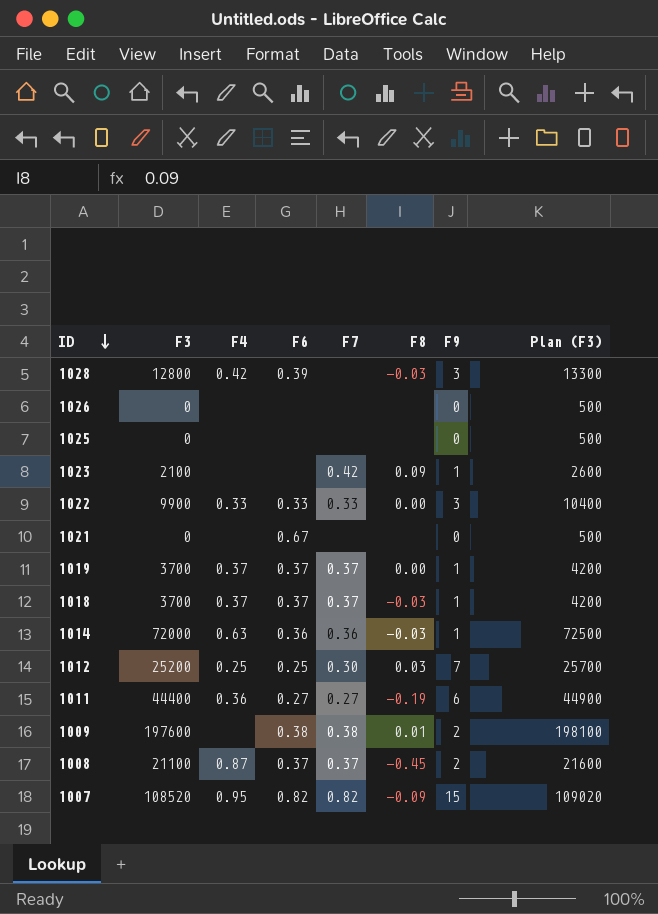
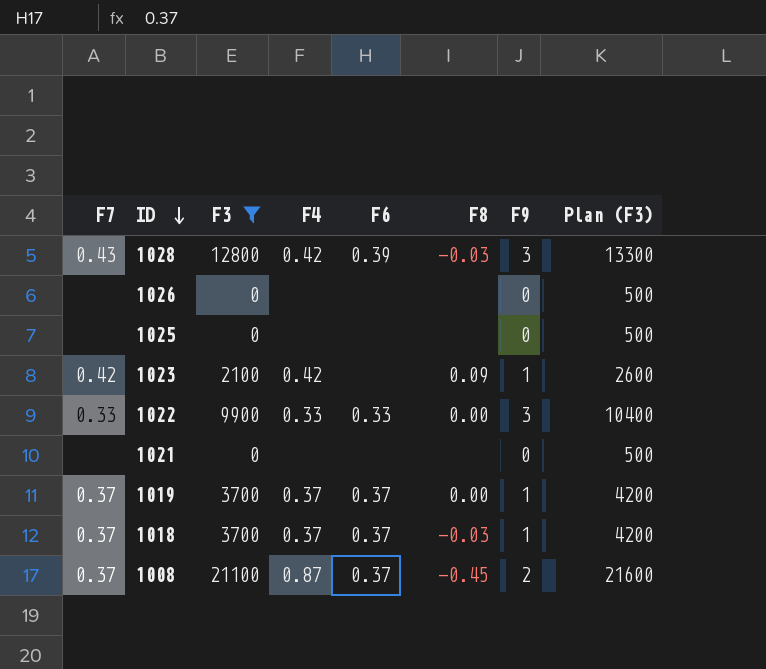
filter: none -> F3 <= 21100
column F7 | position: 5 -> 1
1028 | F7: none -> 0.43
1023 | F4: none -> 0.42
1021 | F6: 0.67 -> none

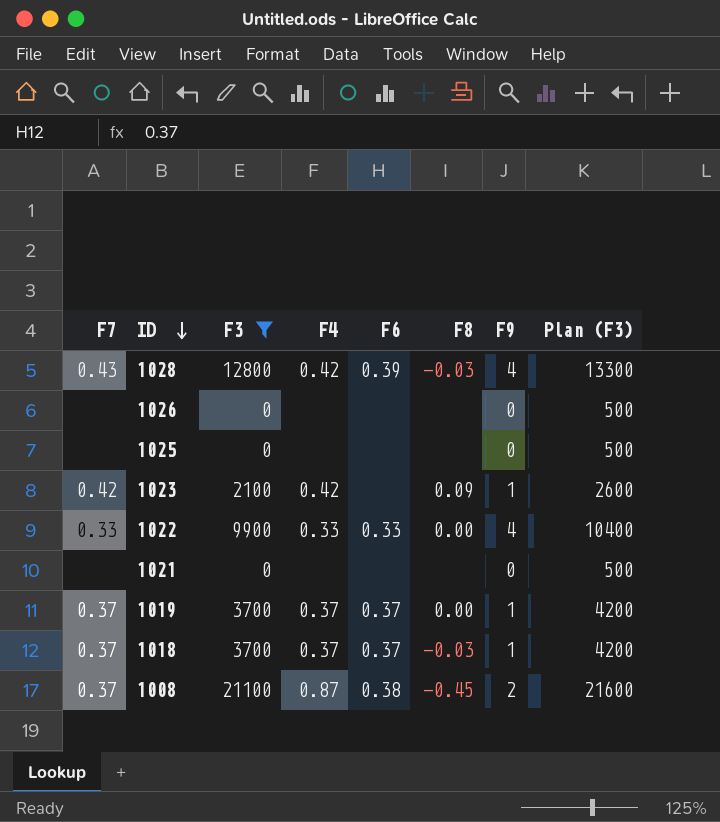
1028 | F9: 3 -> 4
1022 | F9: 3 -> 4
1008 | F6: 0.37 -> 0.38

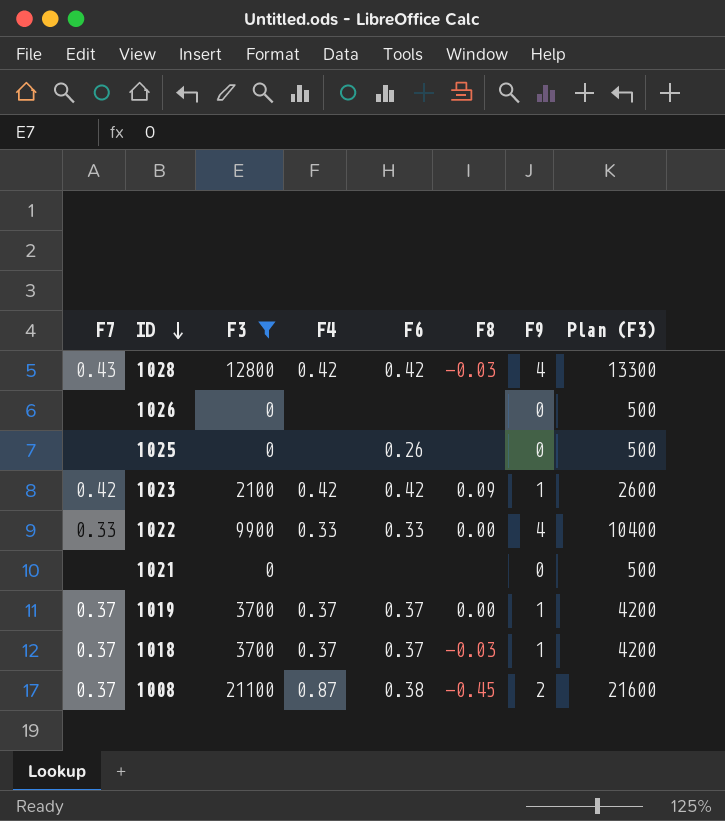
1028 | F6: 0.39 -> 0.42
1025 | F6: none -> 0.26
1023 | F6: none -> 0.42

